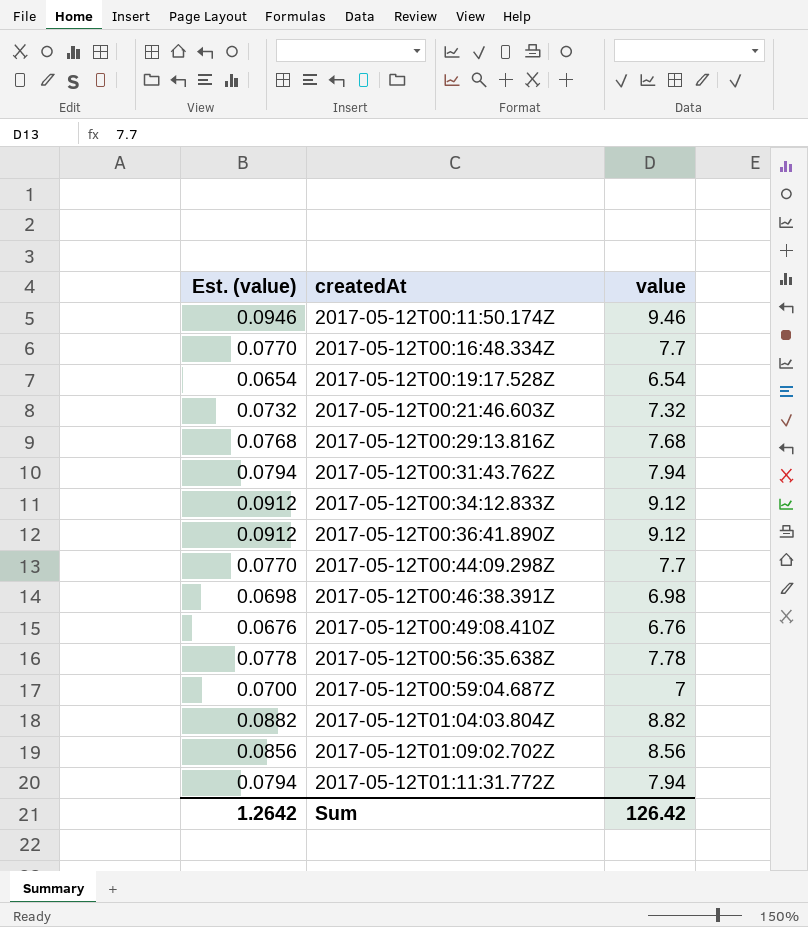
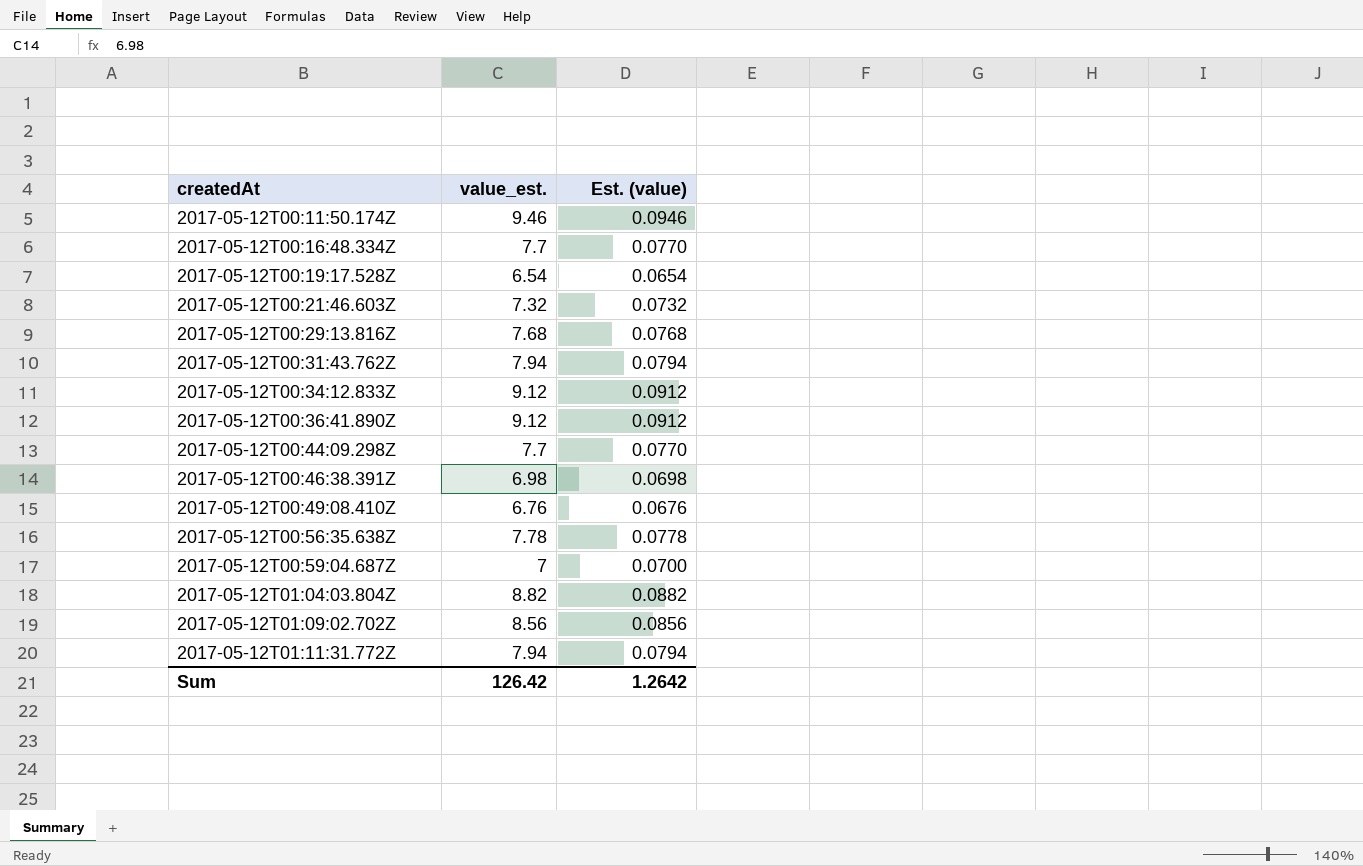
column name: value -> value_est.
column Est. (value) | position: 1 -> 3

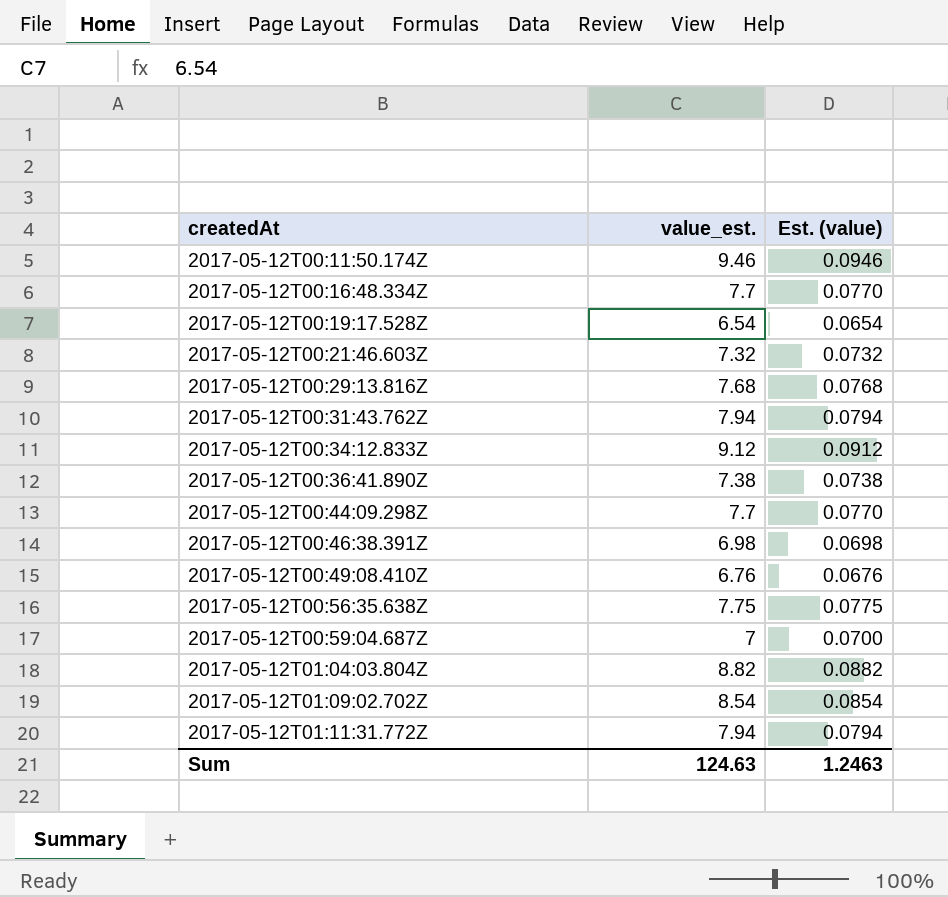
2017-05-12T00:36:41.890Z | value_est.: 9.12 -> 7.38
2017-05-12T00:36:41.890Z | Est. (value): 0.0912 -> 0.0738
2017-05-12T00:56:35.638Z | value_est.: 7.78 -> 7.75
2017-05-12T00:56:35.638Z | Est. (value): 0.0778 -> 0.0775
2017-05-12T01:09:02.702Z | value_est.: 8.56 -> 8.54
2017-05-12T01:09:02.702Z | Est. (value): 0.0856 -> 0.0854
Sum | value_est.: 126.42 -> 124.63
Sum | Est. (value): 1.2642 -> 1.2463

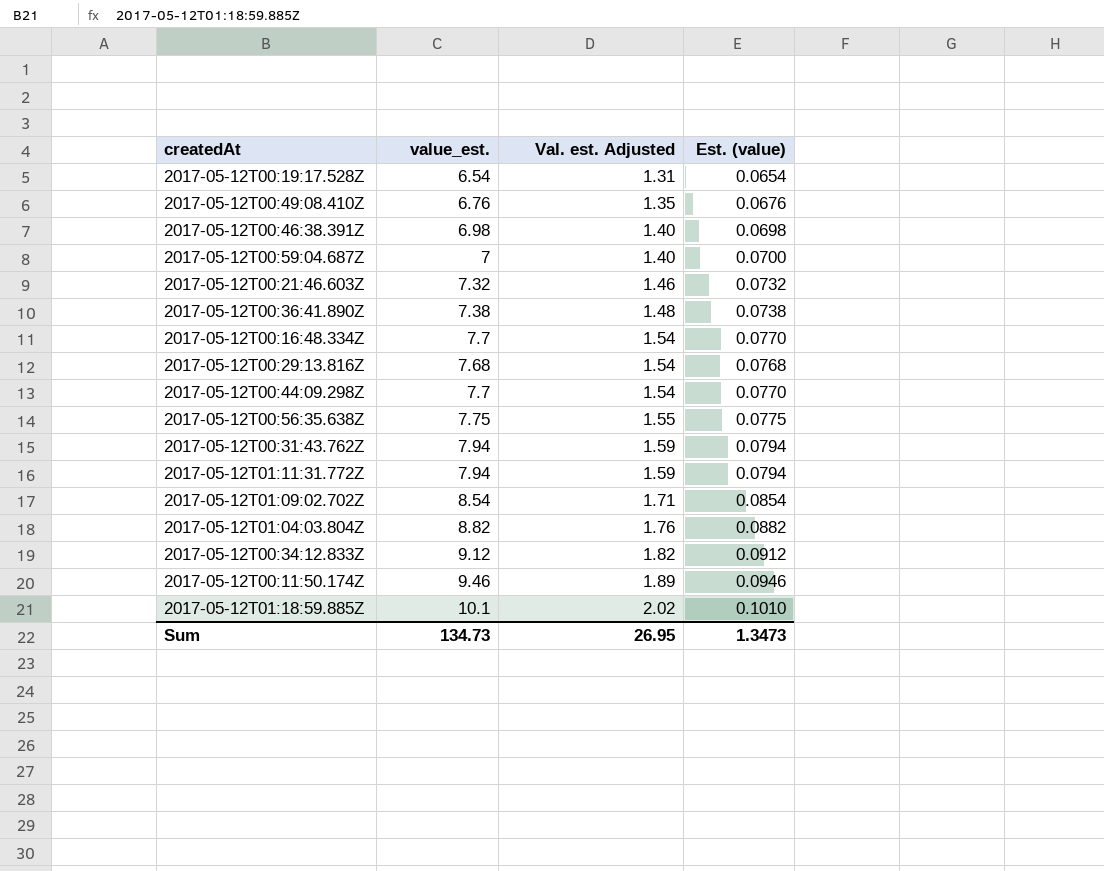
row order: createdAt ascending -> Val. est. Adjusted ascending
column Val. est. Adjusted | formula: none -> [value_est.] * 0.2
row 2017-05-12T01:18:59.885Z: none -> 10.1 | 2.02 | 0.1010
Sum | value_est.: 124.63 -> 134.73
Sum | Est. (value): 1.2463 -> 1.3473

